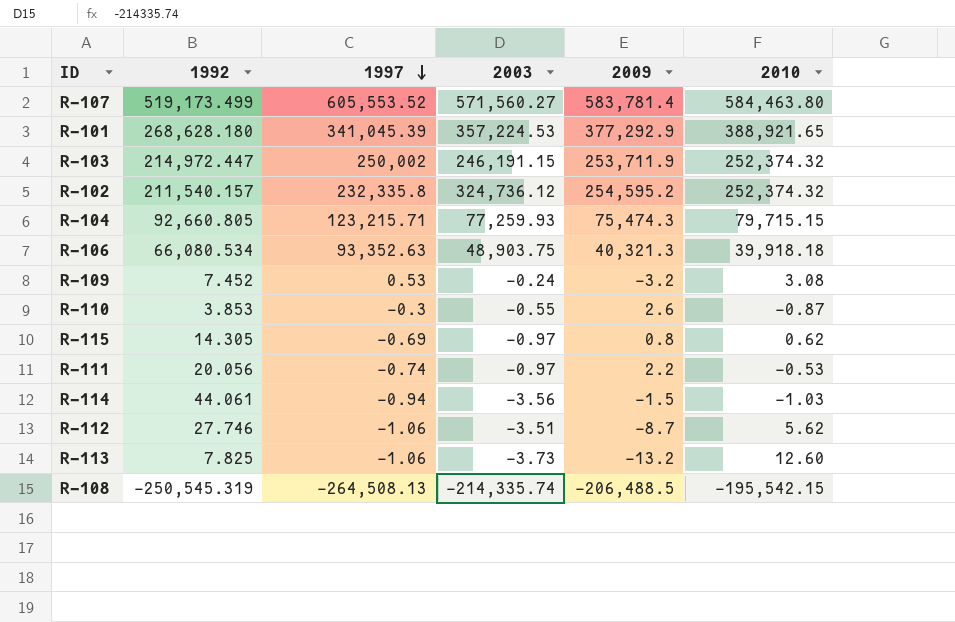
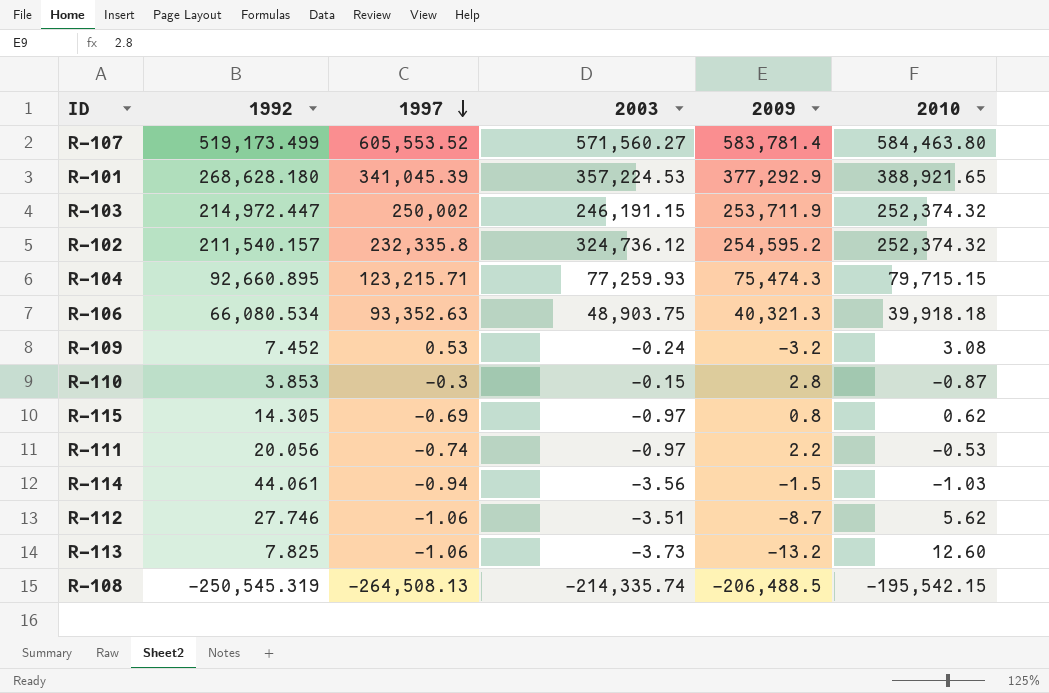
R-104 | 1992: 92,660.805 -> 92,660.895
R-110 | 2003: -0.55 -> -0.15
R-110 | 2009: 2.6 -> 2.8

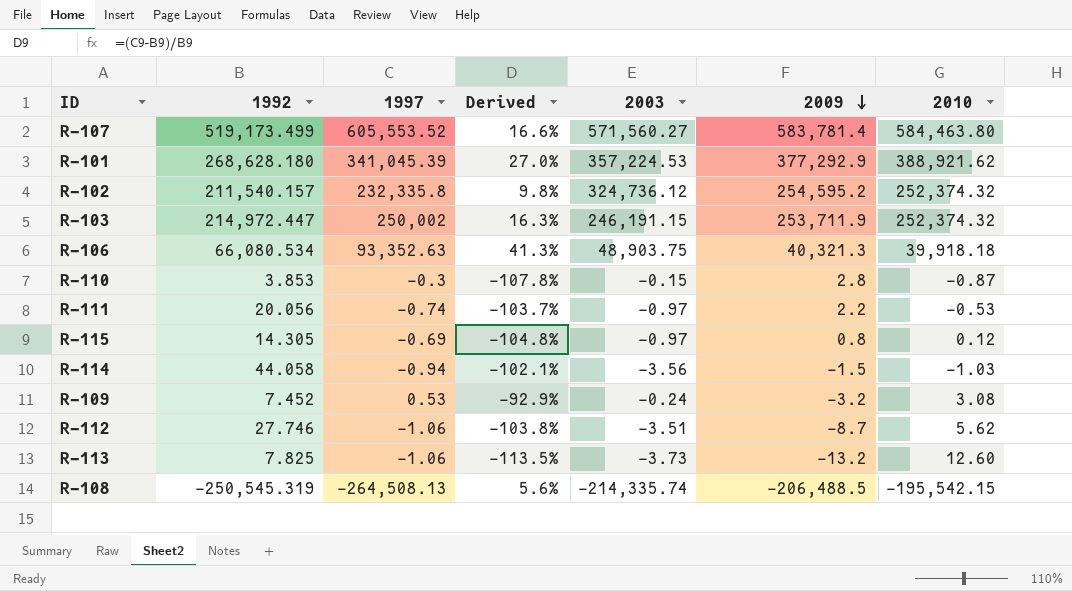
row order: 1997 descending -> 2009 descending
column Derived | formula: none -> ([1997] - [1992]) / [1992]
row R-104: 92,660.895 | 123,215.71 | 77,259.93 | 75,474.3 | 79,715.15 -> none
R-101 | 2010: 388,921.65 -> 388,921.62
R-115 | 2010: 0.62 -> 0.12
R-114 | 1992: 44.061 -> 44.058

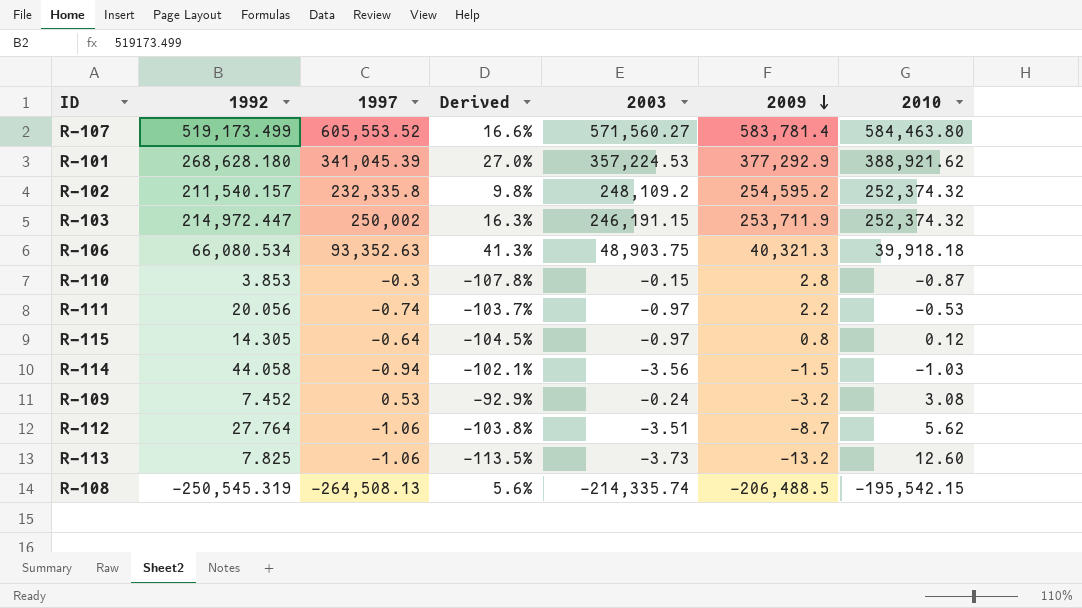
R-102 | 2003: 324,736.12 -> 248,109.2
R-115 | 1997: -0.69 -> -0.64
R-115 | Derived: -104.8% -> -104.5%
R-112 | 1992: 27.746 -> 27.764

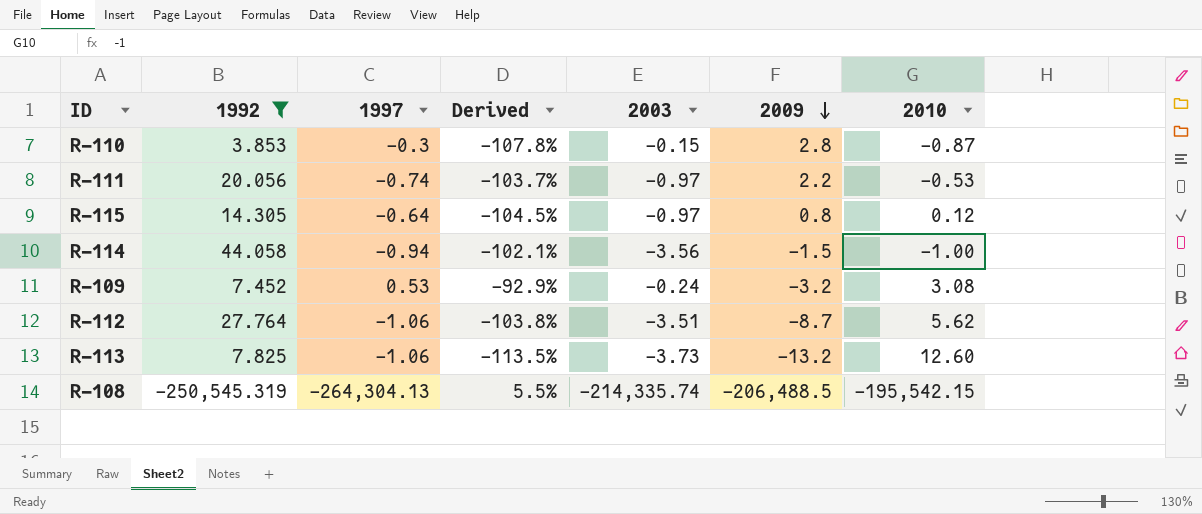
filter: none -> 1992 <= 44.058
R-114 | 2010: -1.03 -> -1.00
R-108 | 1997: -264,508.13 -> -264,304.13
R-108 | Derived: 5.6% -> 5.5%

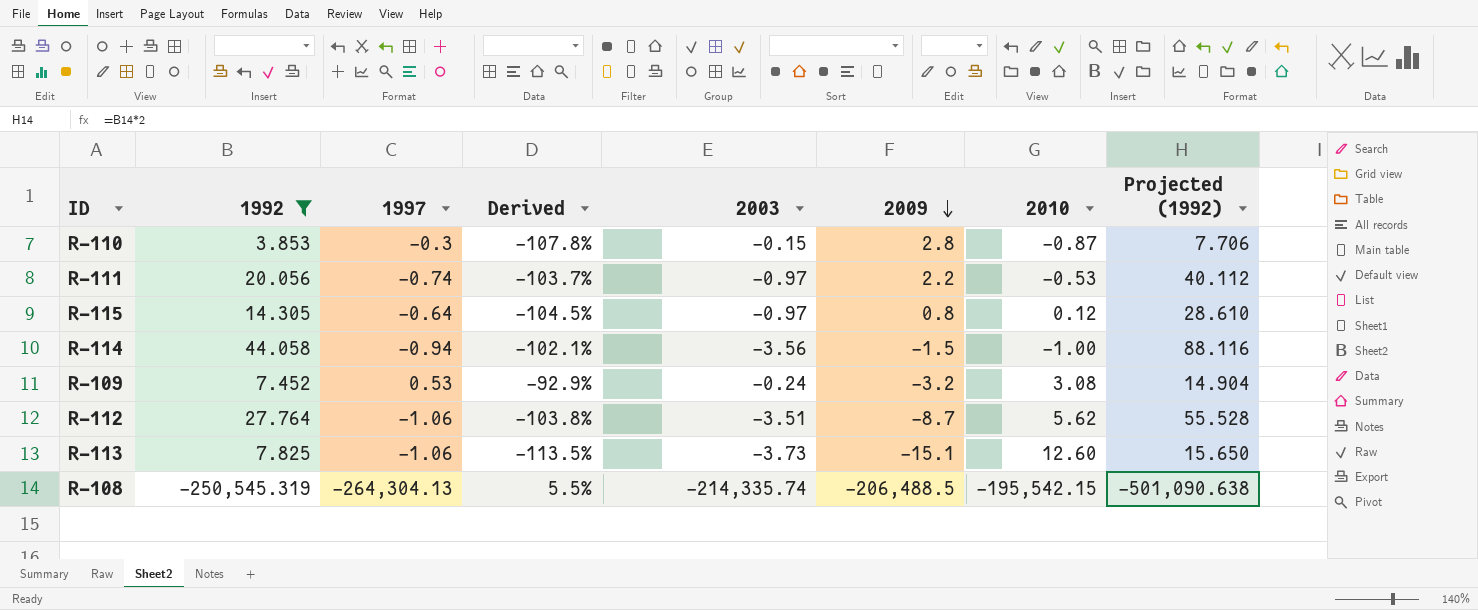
column Projected (1992) | formula: none -> [1992] * 2
R-113 | 2009: -13.2 -> -15.1

